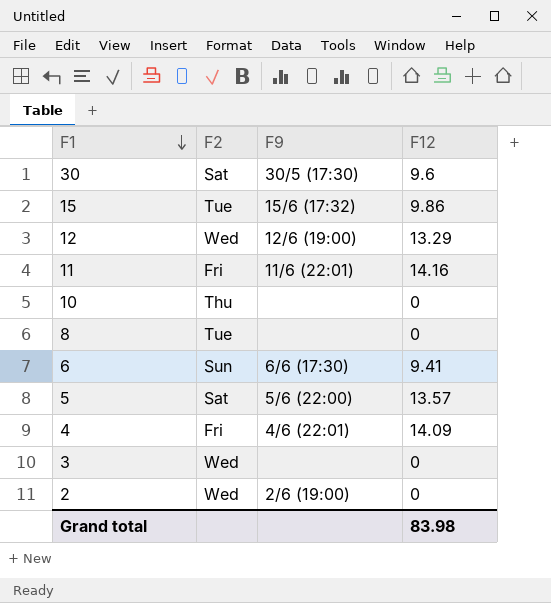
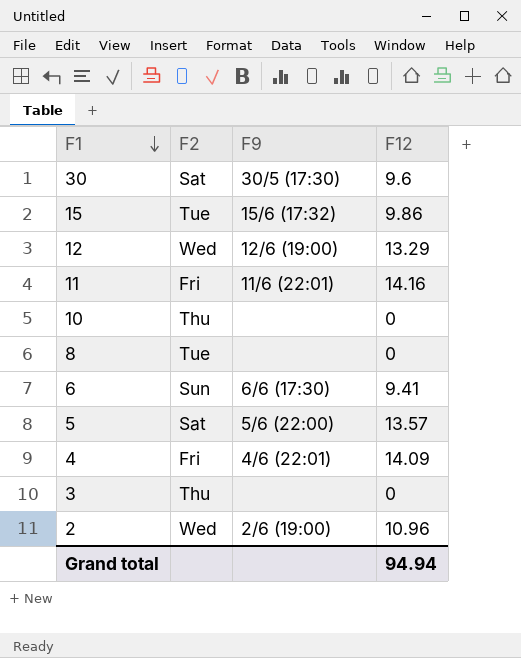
3 | F2: Wed -> Thu
2 | F12: 0 -> 10.96
Grand total | F12: 83.98 -> 94.94

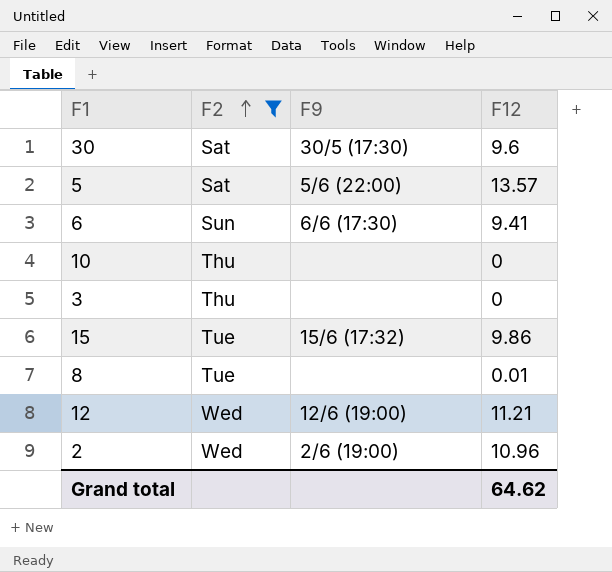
filter: none -> F2 != Fri
row order: F1 descending -> F2 ascending
8 | F12: 0 -> 0.01
12 | F12: 13.29 -> 11.21
Grand total | F12: 94.94 -> 64.62

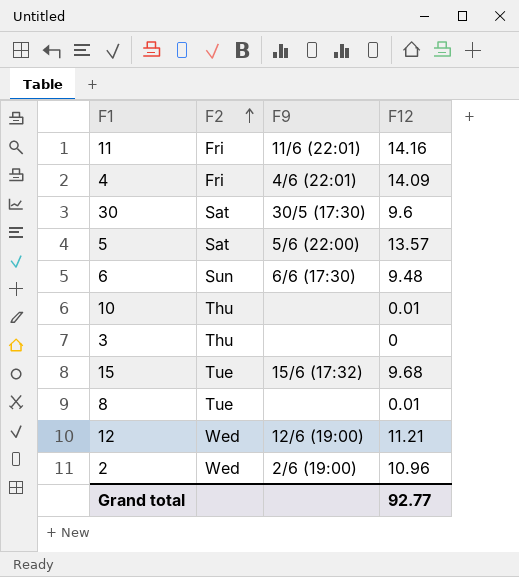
filter: F2 != Fri -> none
6 | F12: 9.41 -> 9.48
10 | F12: 0 -> 0.01
15 | F12: 9.86 -> 9.68
Grand total | F12: 64.62 -> 92.77

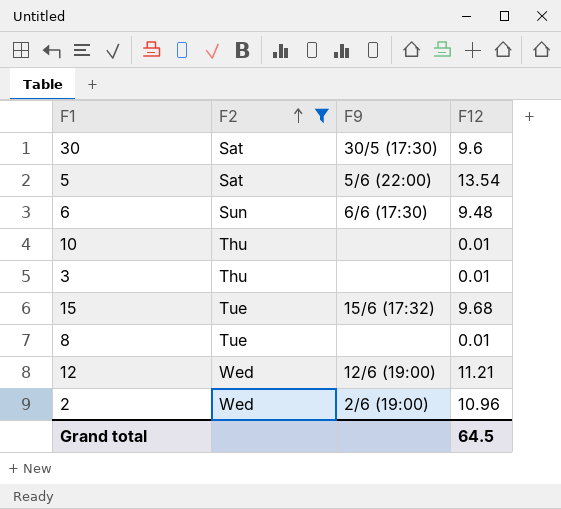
filter: none -> F2 != Fri
5 | F12: 13.57 -> 13.54
3 | F12: 0 -> 0.01
Grand total | F12: 92.77 -> 64.5

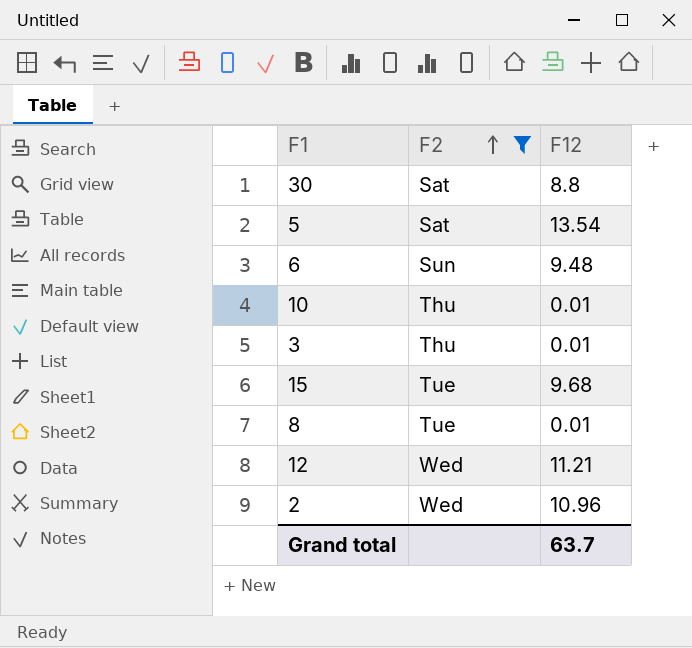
column F9 | position: 3 -> none
30 | F12: 9.6 -> 8.8
Grand total | F12: 64.5 -> 63.7

